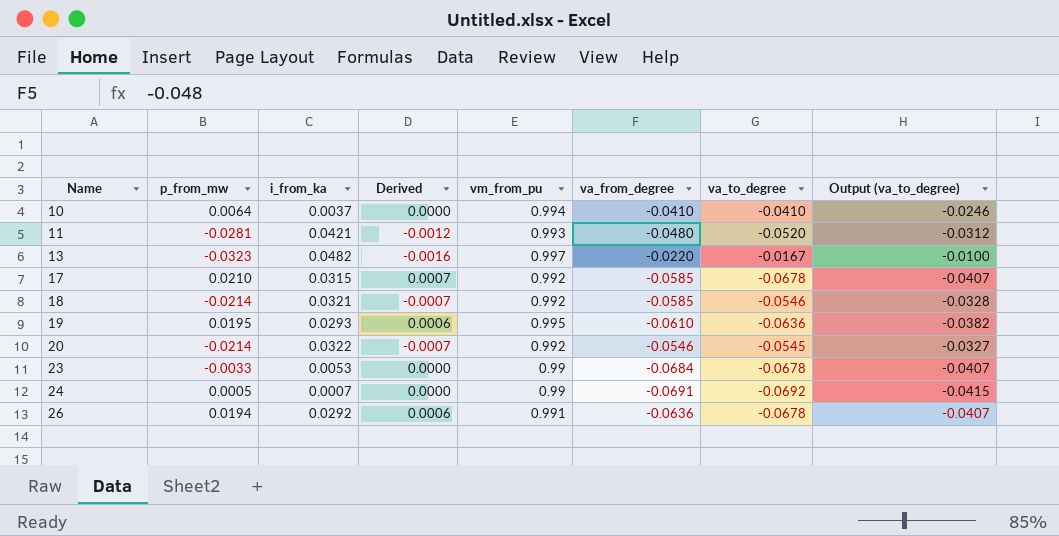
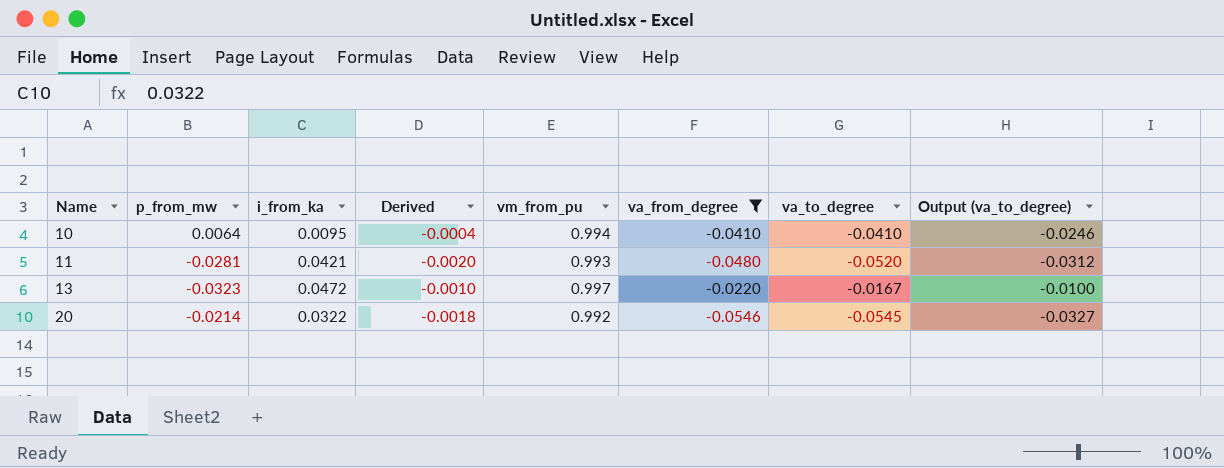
filter: none -> va_from_degree >= -0.0546
column Derived | formula: [p_from_mw] * [i_from_ka] -> [i_from_ka] * [va_from_degree]
10 | i_from_ka: 0.0037 -> 0.0095
13 | i_from_ka: 0.0482 -> 0.0472

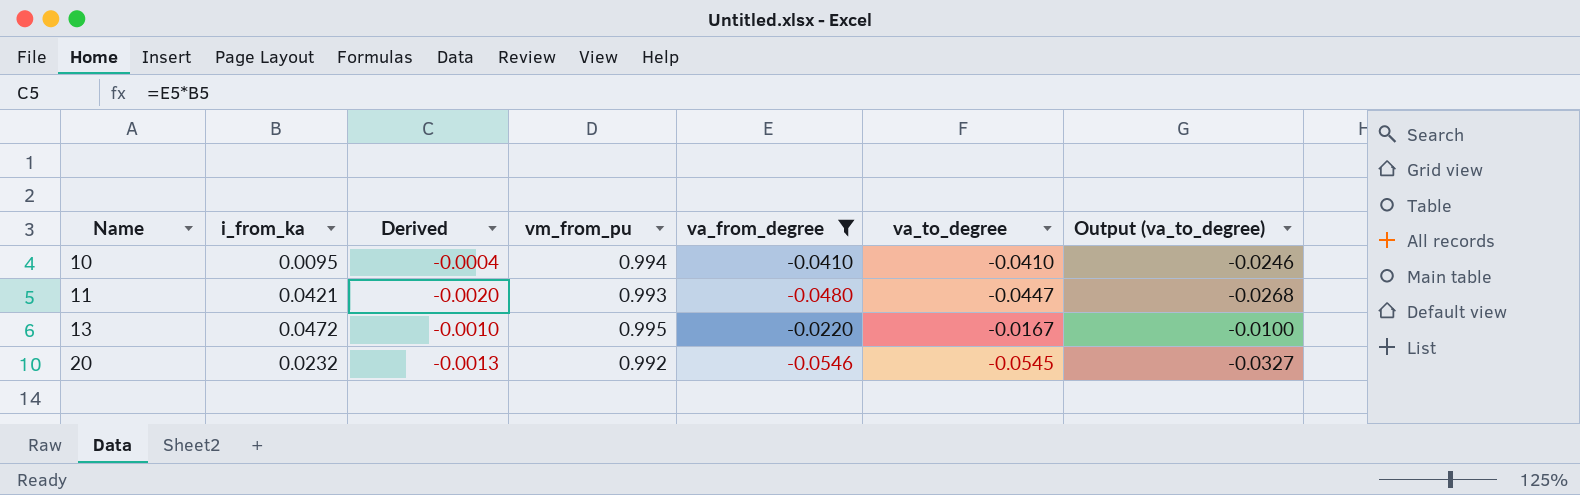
column p_from_mw | position: 2 -> none
11 | va_to_degree: -0.0520 -> -0.0447
11 | Output (va_to_degree): -0.0312 -> -0.0268
13 | vm_from_pu: 0.997 -> 0.995
20 | i_from_ka: 0.0322 -> 0.0232
20 | Derived: -0.0018 -> -0.0013

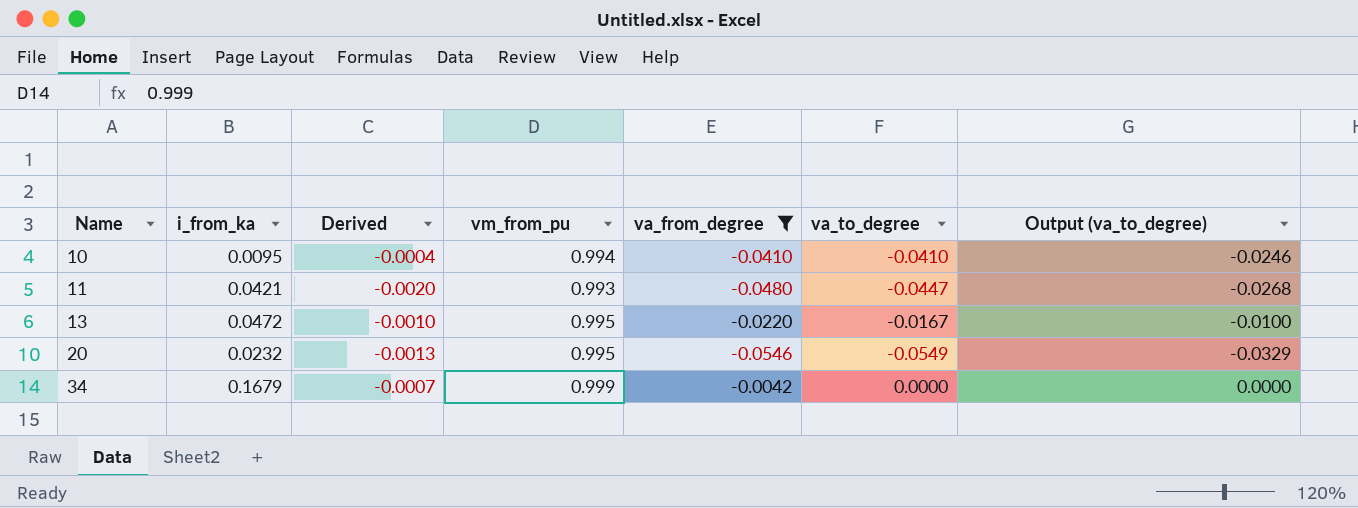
20 | vm_from_pu: 0.992 -> 0.995
20 | va_to_degree: -0.0545 -> -0.0549
20 | Output (va_to_degree): -0.0327 -> -0.0329
row 34: none -> 0.1679 | -0.0007 | 0.999 | -0.0042 | 0.0000 | 0.0000

